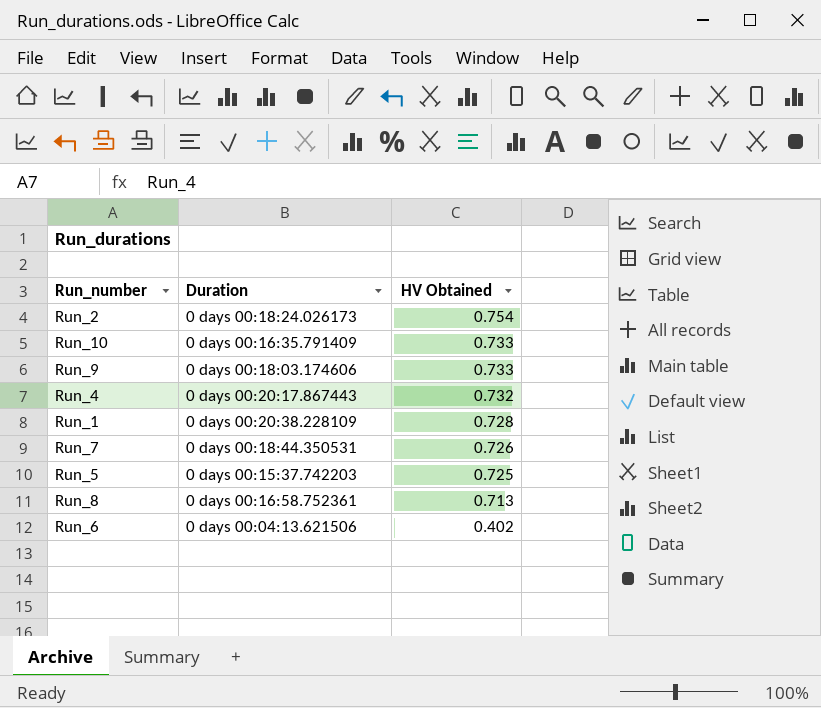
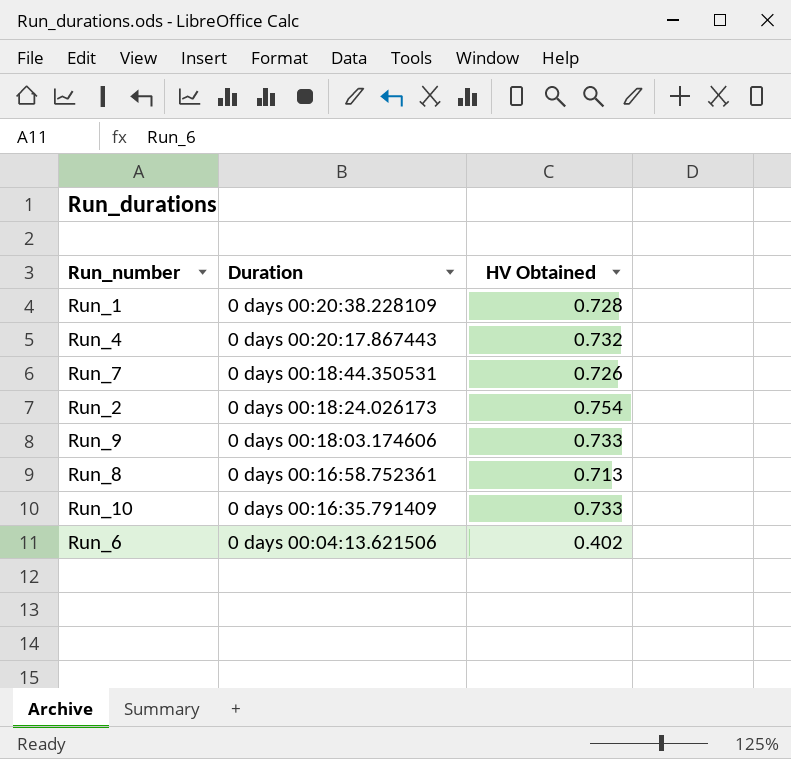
row order: HV Obtained descending -> Duration descending
row Run_5: 0 days 00:15:37.742203 | 0.725 -> none

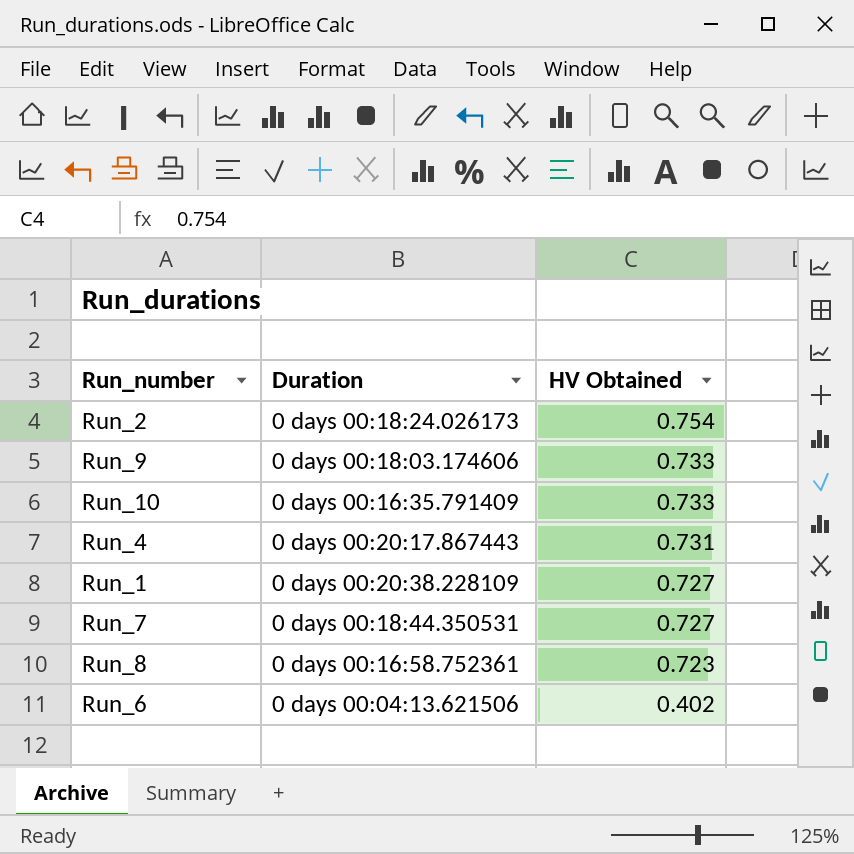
row order: Duration descending -> HV Obtained descending
Run_4 | HV Obtained: 0.732 -> 0.731
Run_1 | HV Obtained: 0.728 -> 0.727
Run_7 | HV Obtained: 0.726 -> 0.727
Run_8 | HV Obtained: 0.713 -> 0.723

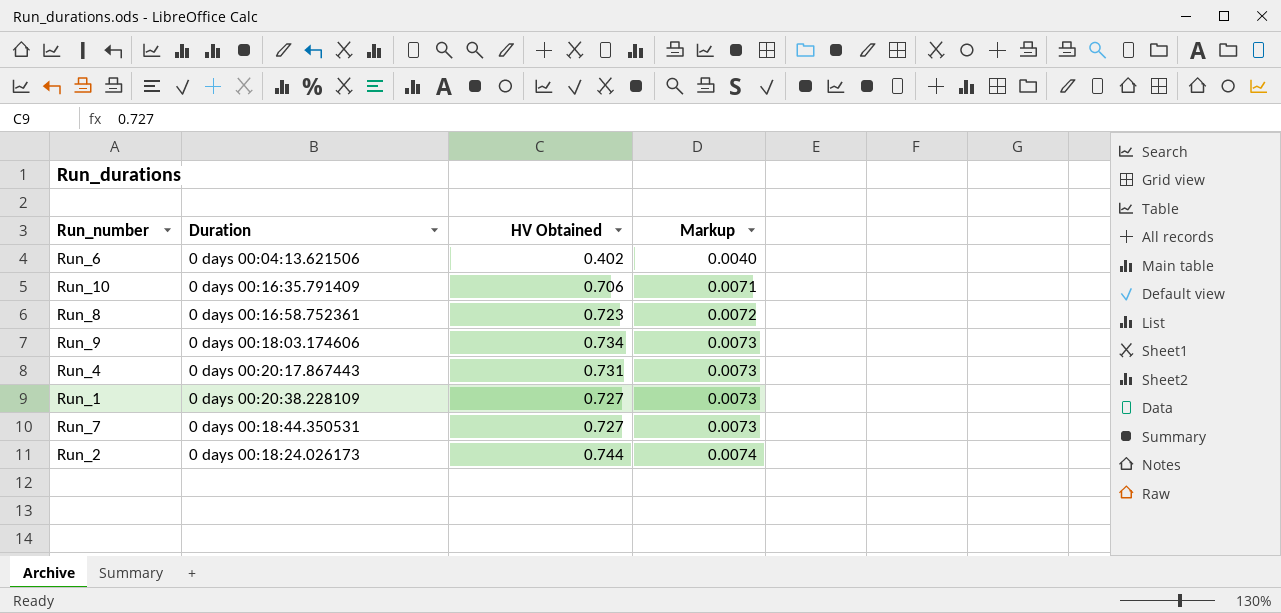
row order: HV Obtained descending -> Markup ascending
column Markup | formula: none -> [HV Obtained] * 0.01
Run_10 | HV Obtained: 0.733 -> 0.706
Run_9 | HV Obtained: 0.733 -> 0.734
Run_2 | HV Obtained: 0.754 -> 0.744

